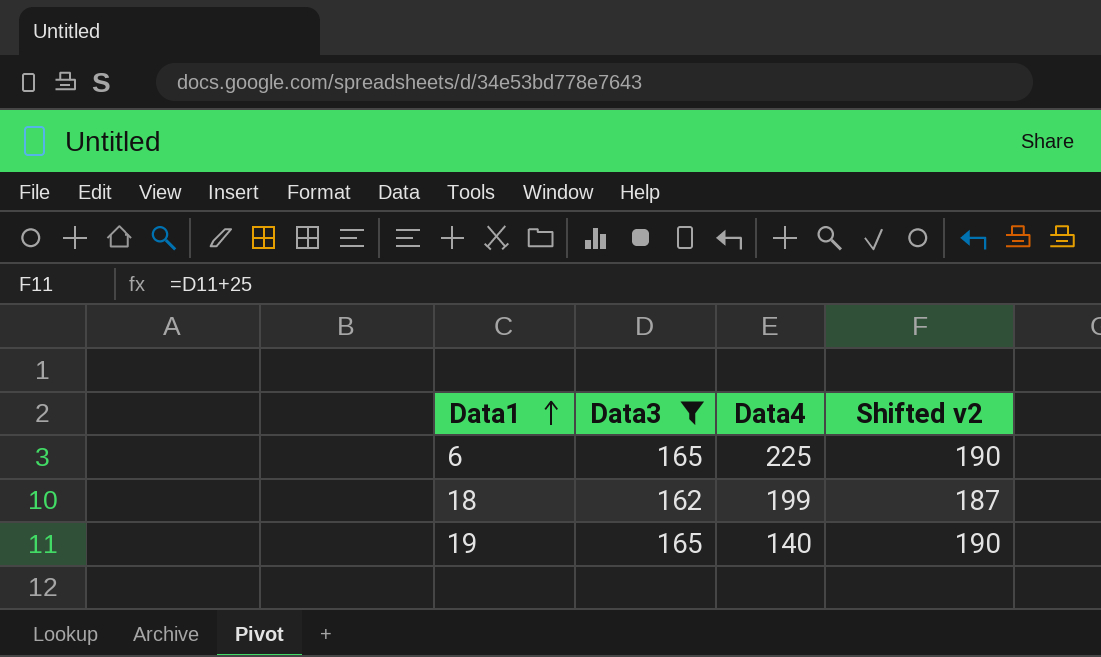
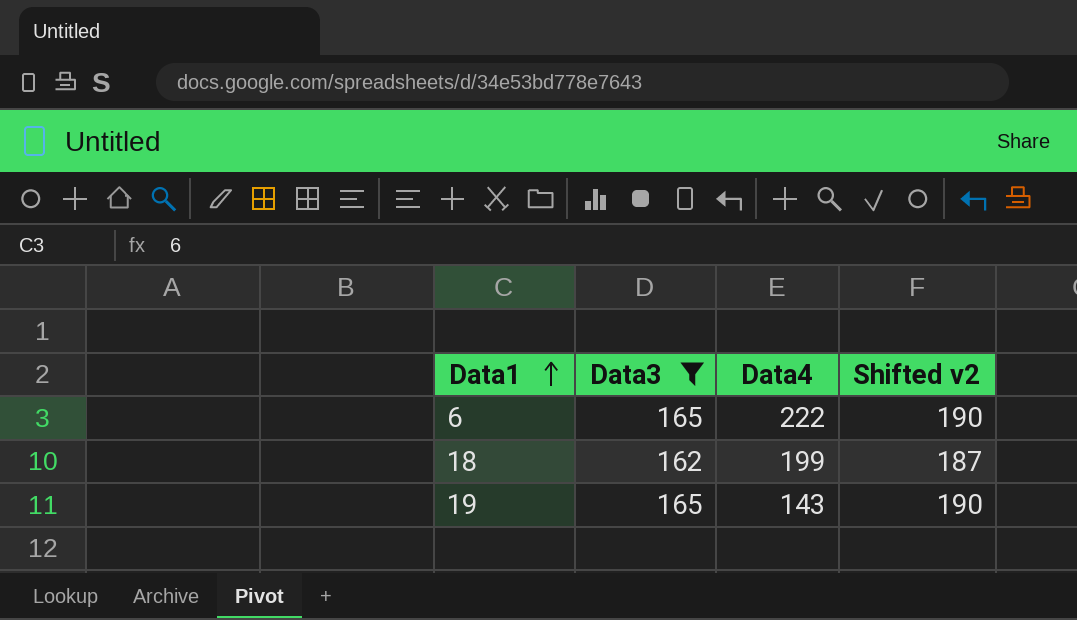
6 | Data4: 225 -> 222
19 | Data4: 140 -> 143

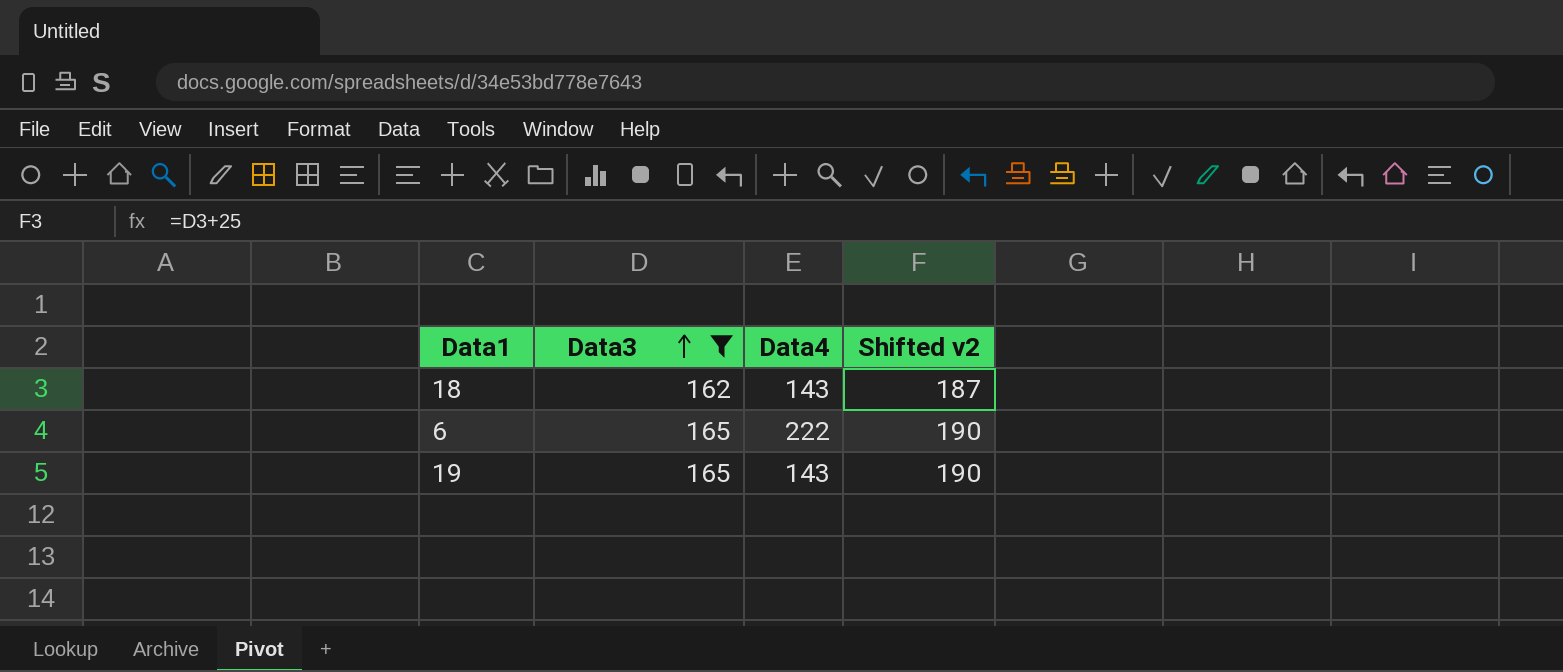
row order: Data1 ascending -> Data3 ascending
18 | Data4: 199 -> 143

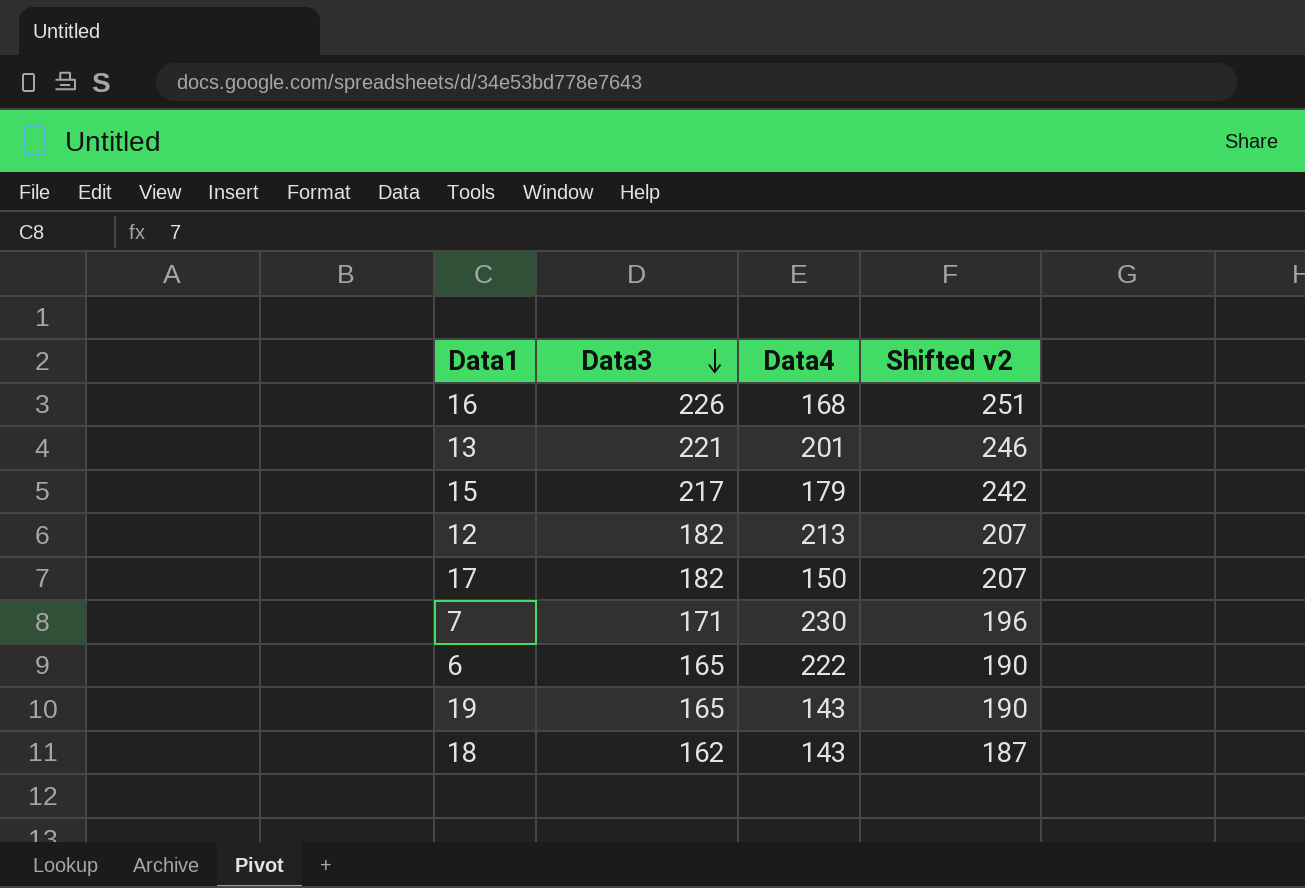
filter: Data3 <= 165 -> none
row order: Data3 ascending -> Data3 descending

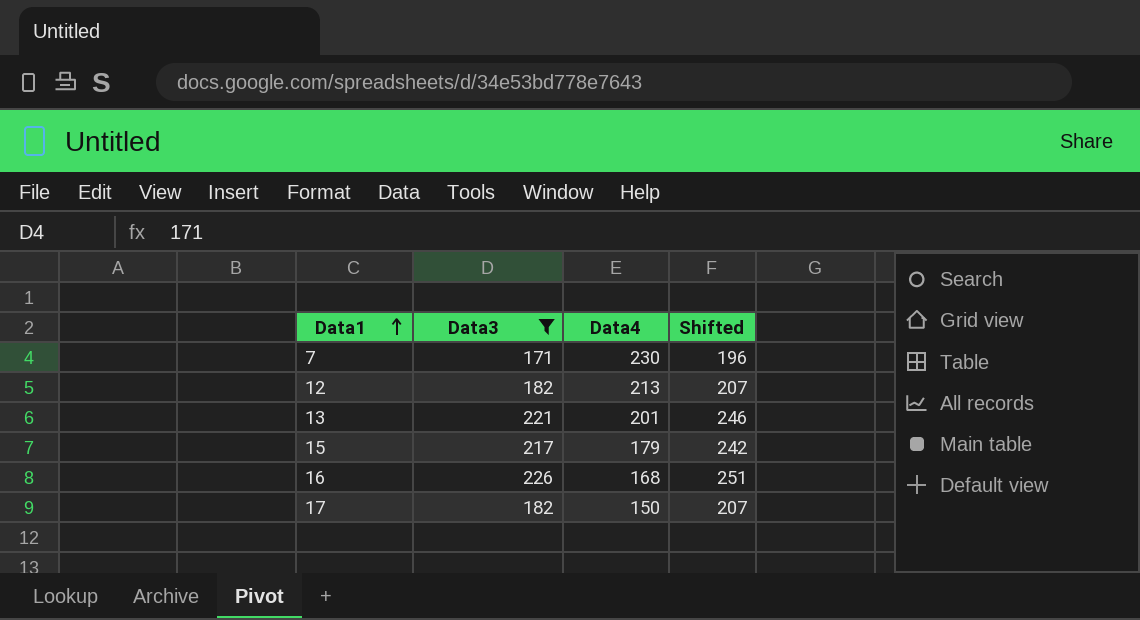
filter: none -> Data3 >= 171
row order: Data3 descending -> Data1 ascending
column name: Shifted v2 -> Shifted

